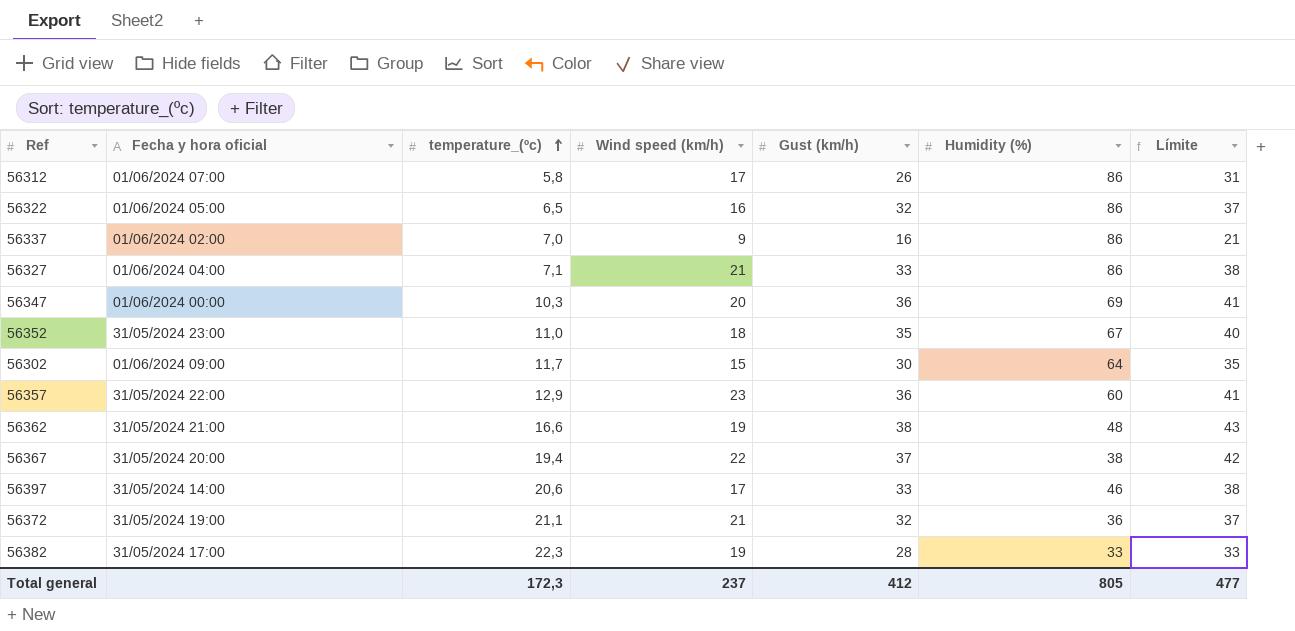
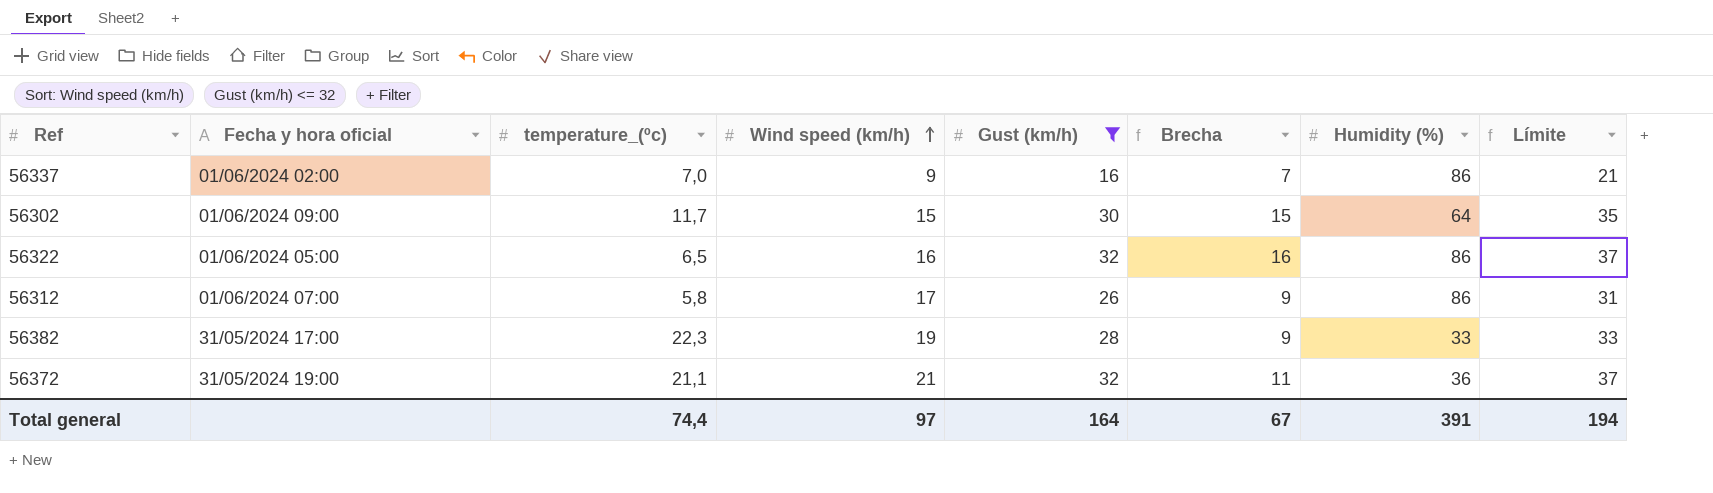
filter: none -> Gust (km/h) <= 32
row order: temperature_(ºc) ascending -> Wind speed (km/h) ascending
column Brecha | formula: none -> [Gust (km/h)] - [Wind speed (km/h)]
Total general | temperature_(ºc): 172,3 -> 74,4
Total general | Wind speed (km/h): 237 -> 97
Total general | Gust (km/h): 412 -> 164
Total general | Humidity (%): 805 -> 391
Total general | Límite: 477 -> 194

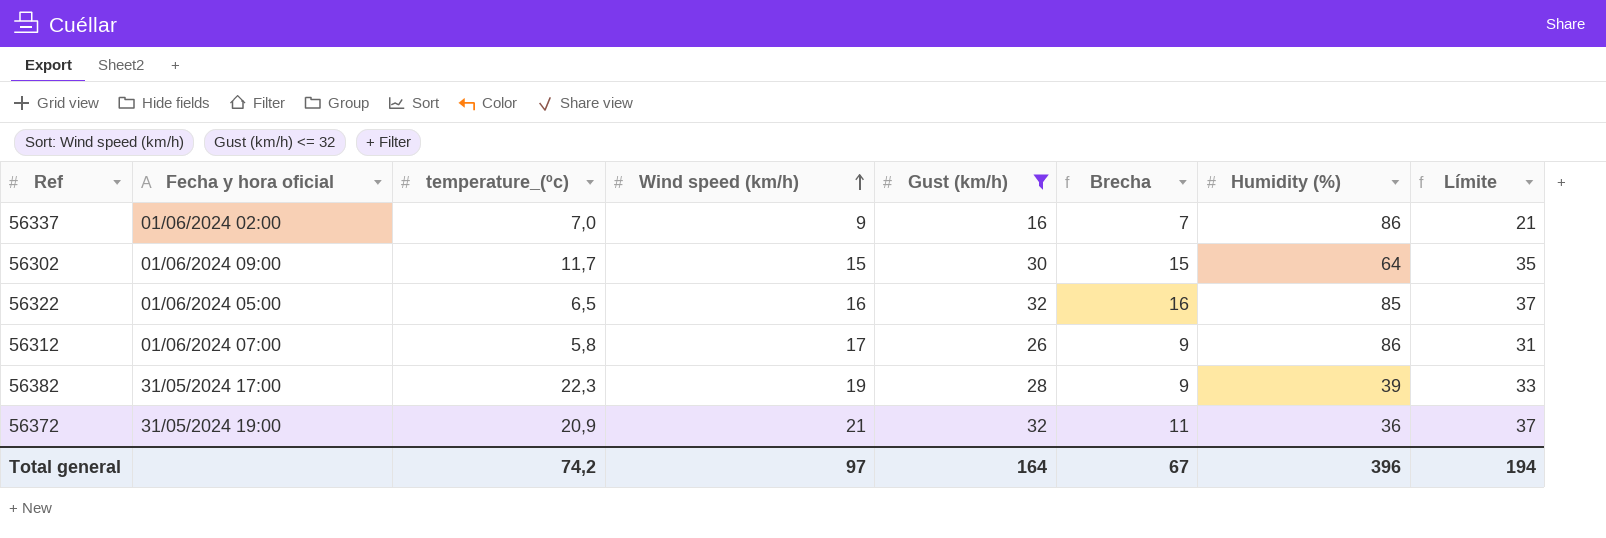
56322 | Humidity (%): 86 -> 85
56382 | Humidity (%): 33 -> 39
56372 | temperature_(ºc): 21,1 -> 20,9
Total general | temperature_(ºc): 74,4 -> 74,2
Total general | Humidity (%): 391 -> 396

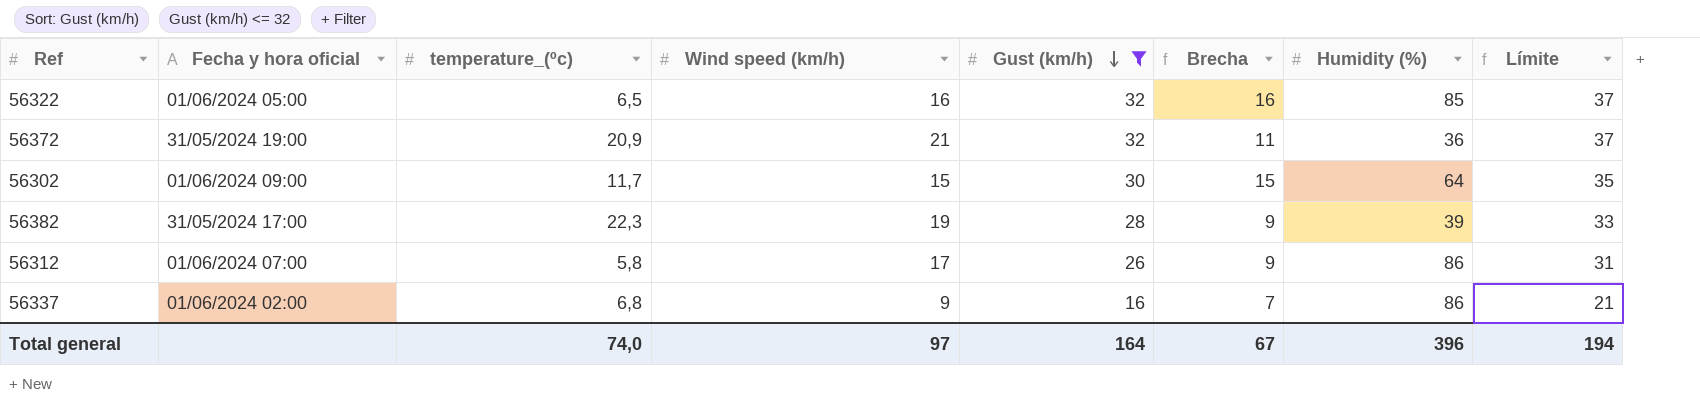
row order: Wind speed (km/h) ascending -> Gust (km/h) descending
56337 | temperature_(ºc): 7,0 -> 6,8
Total general | temperature_(ºc): 74,2 -> 74,0

